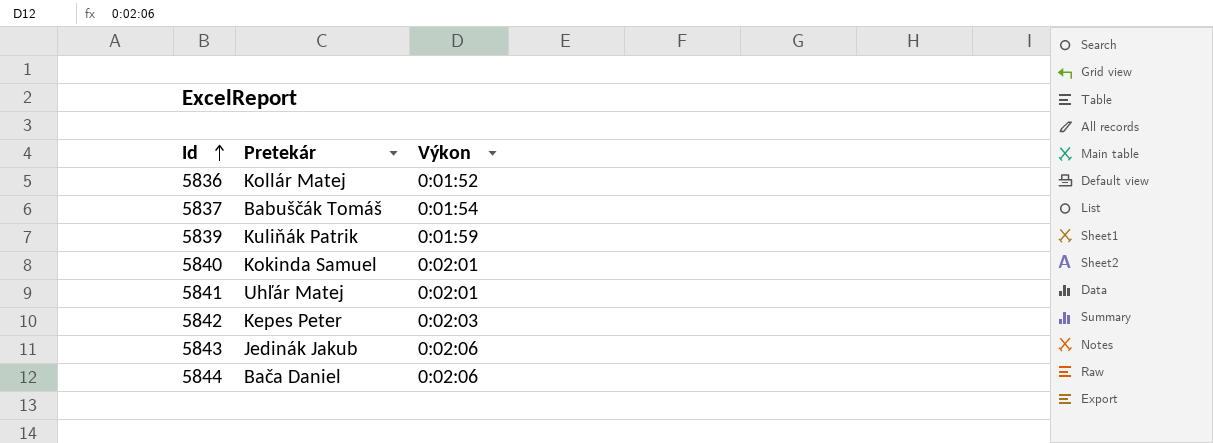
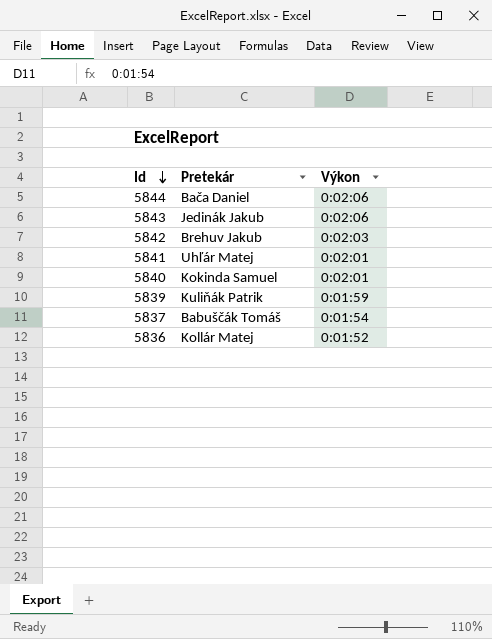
row order: Id ascending -> Id descending
5842 | Pretekár: Kepes Peter -> Brehuv Jakub

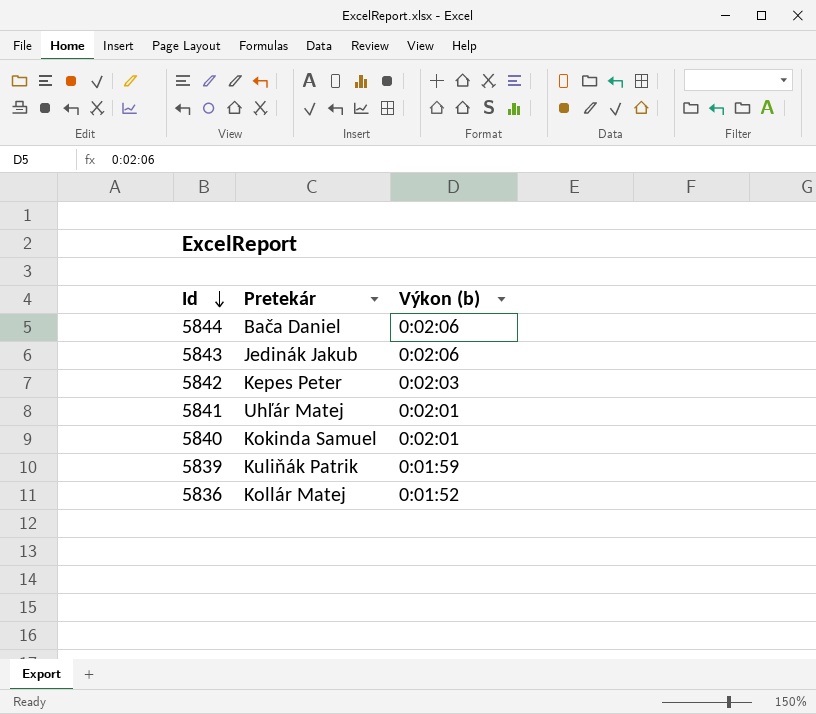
column name: Výkon -> Výkon (b)
row 5837: Babuščák Tomáš | 0:01:54 -> none
5842 | Pretekár: Brehuv Jakub -> Kepes Peter

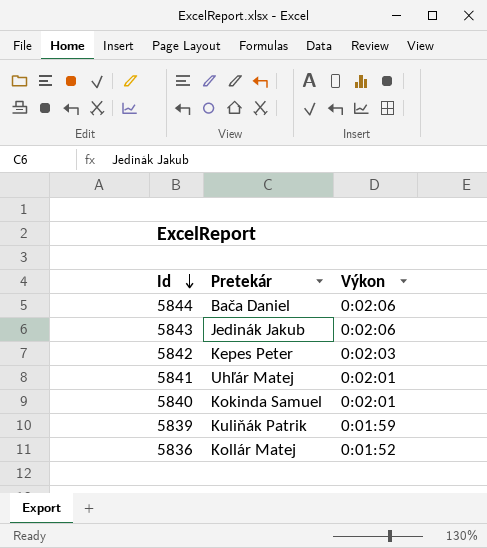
column name: Výkon (b) -> Výkon

